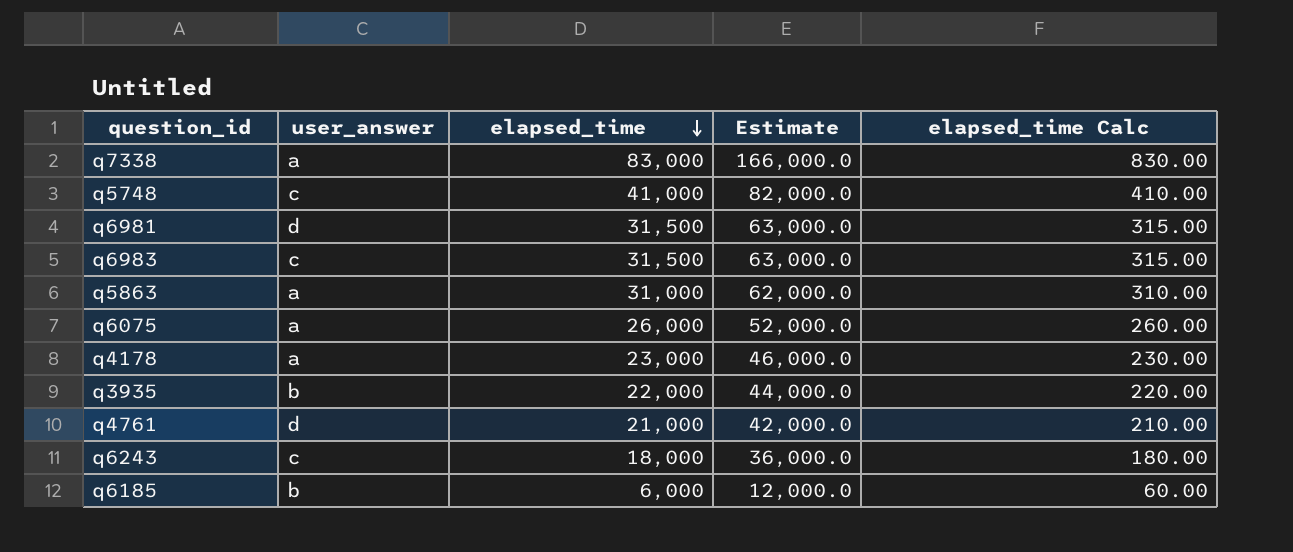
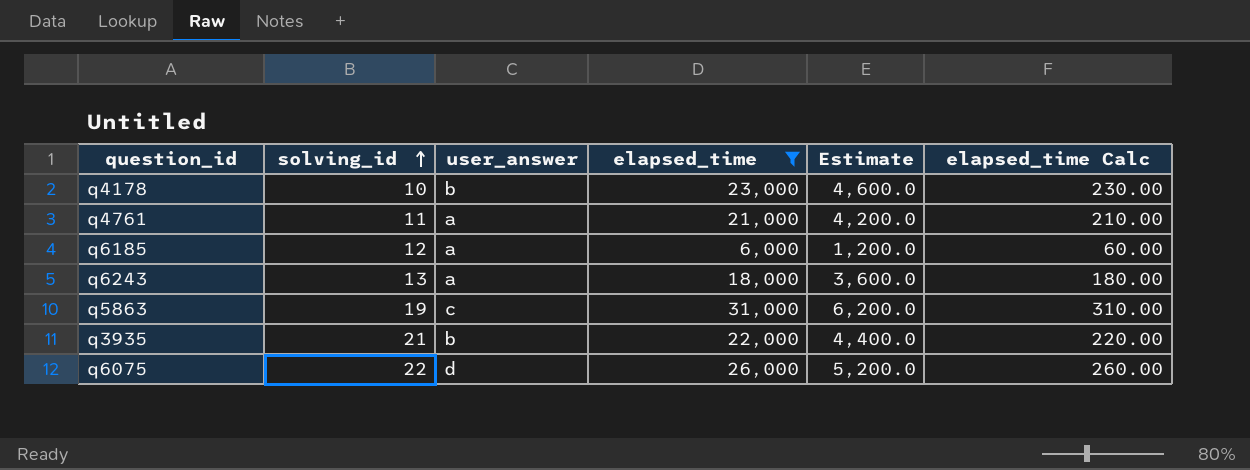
filter: none -> elapsed_time <= 31,000
row order: elapsed_time descending -> solving_id ascending
column solving_id | position: none -> 2
column Estimate | formula: [elapsed_time] * 2 -> [elapsed_time] * 0.2
q4178 | user_answer: a -> b
q4761 | user_answer: d -> a
q6185 | user_answer: b -> a
q6243 | user_answer: c -> a
q5863 | user_answer: a -> c
q6075 | user_answer: a -> d

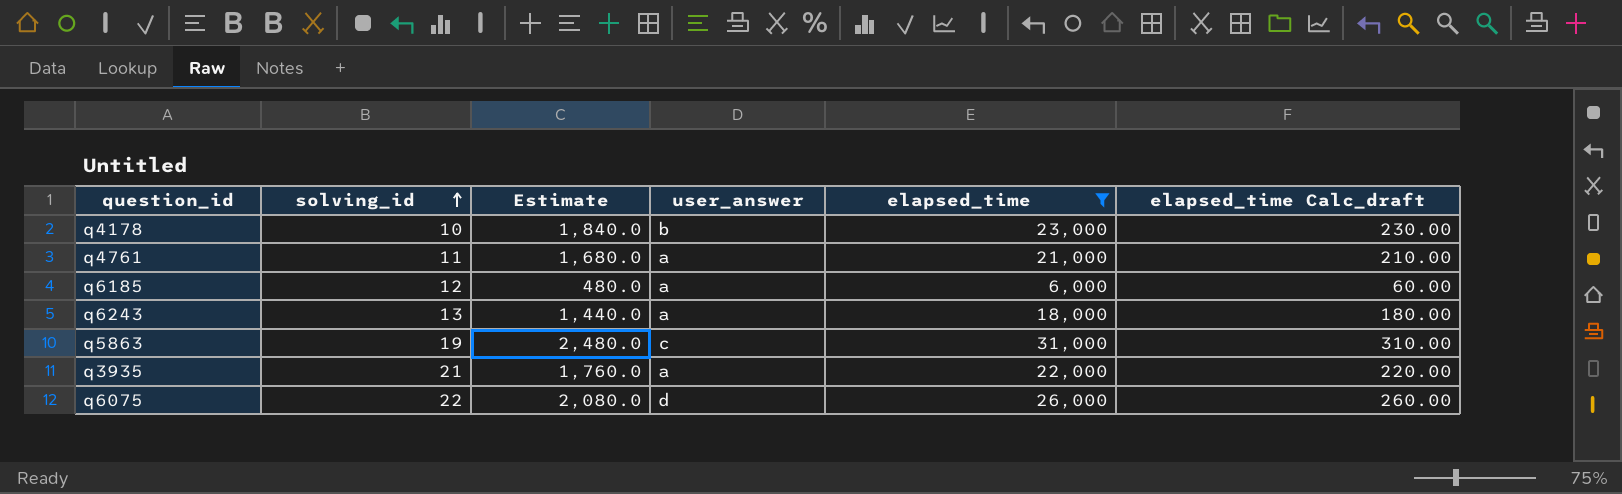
column Estimate | formula: [elapsed_time] * 0.2 -> [elapsed_time] * 0.08
column Estimate | position: 5 -> 3
column name: elapsed_time Calc -> elapsed_time Calc_draft
q3935 | user_answer: b -> a

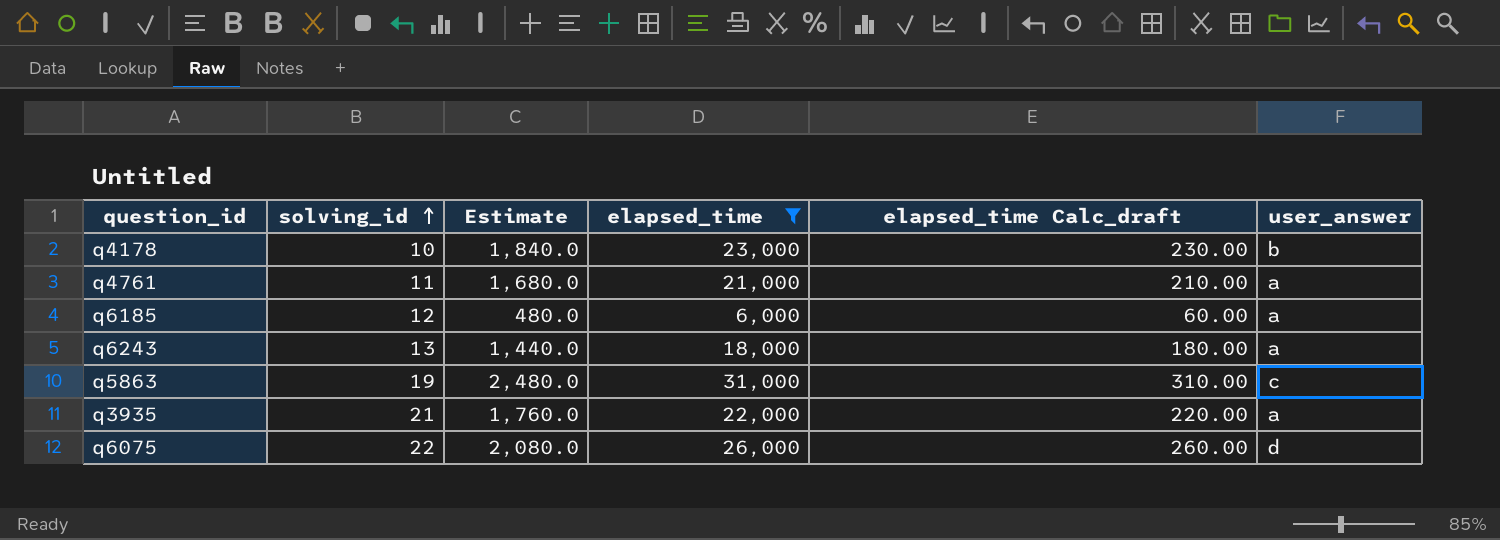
column user_answer | position: 4 -> 6

